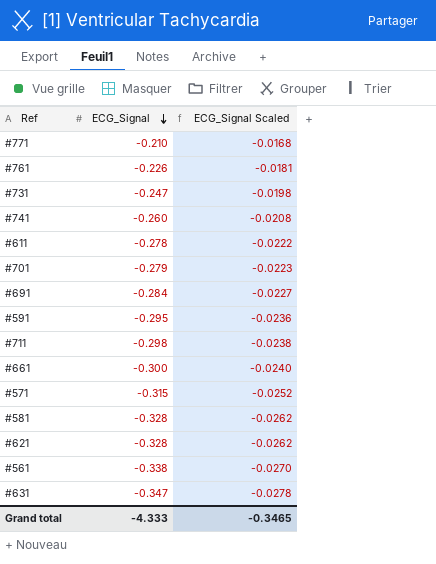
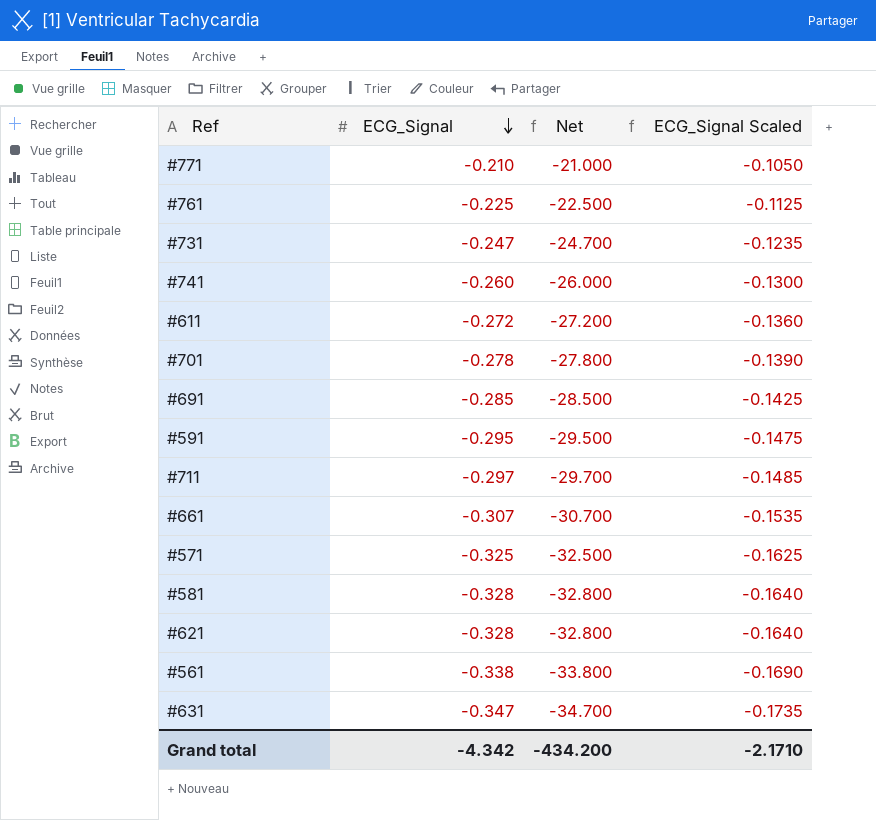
column Net | formula: none -> [ECG_Signal] * 100
column ECG_Signal Scaled | formula: [ECG_Signal] * 0.08 -> [ECG_Signal] * 0.5
#761 | ECG_Signal: -0.226 -> -0.225
#611 | ECG_Signal: -0.278 -> -0.272
#701 | ECG_Signal: -0.279 -> -0.278
#691 | ECG_Signal: -0.284 -> -0.285
#711 | ECG_Signal: -0.298 -> -0.297
#661 | ECG_Signal: -0.300 -> -0.307
#571 | ECG_Signal: -0.315 -> -0.325
Grand total | ECG_Signal: -4.333 -> -4.342
Grand total | ECG_Signal Scaled: -0.3465 -> -2.1710

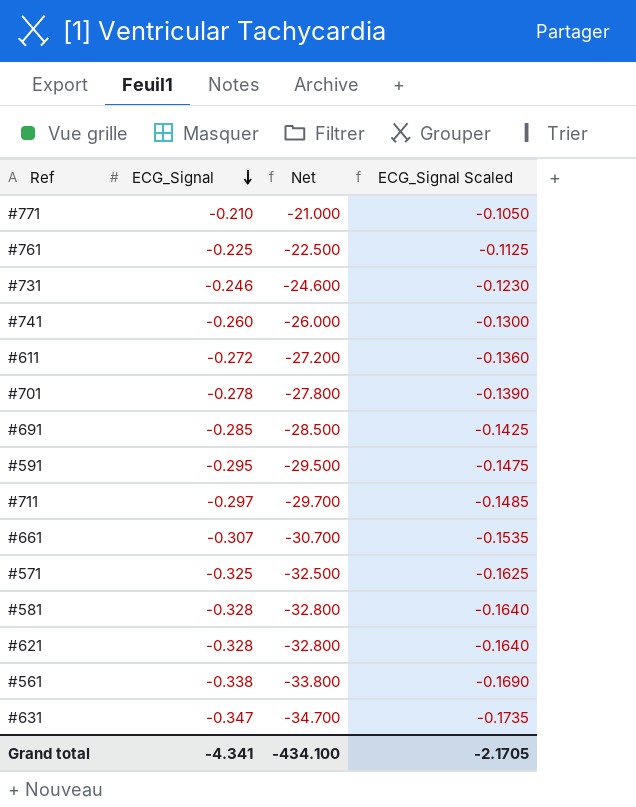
#731 | ECG_Signal: -0.247 -> -0.246
#731 | Net: -24.700 -> -24.600
#731 | ECG_Signal Scaled: -0.1235 -> -0.1230
Grand total | ECG_Signal: -4.342 -> -4.341
Grand total | Net: -434.200 -> -434.100
Grand total | ECG_Signal Scaled: -2.1710 -> -2.1705

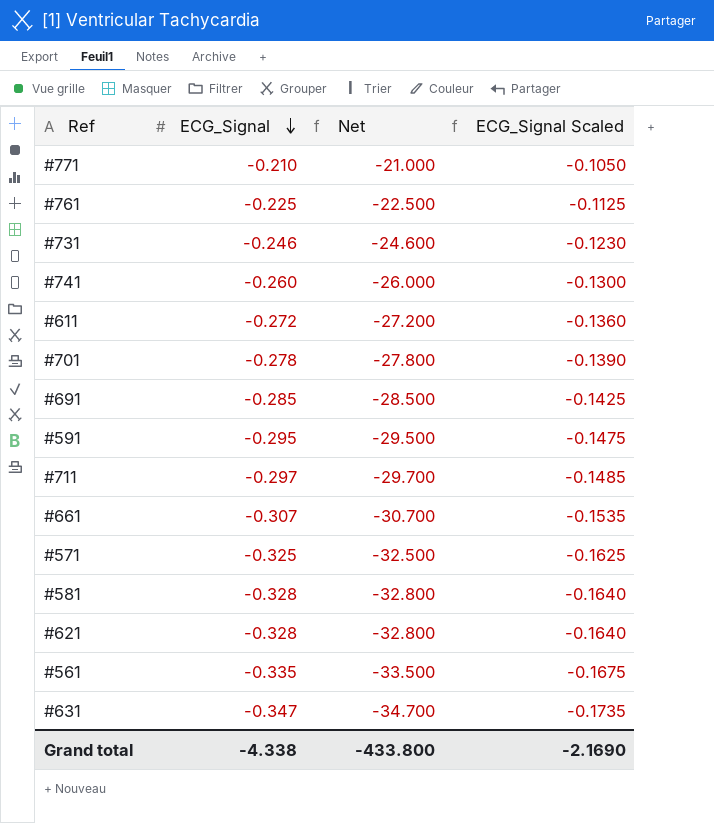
#561 | ECG_Signal: -0.338 -> -0.335
#561 | Net: -33.800 -> -33.500
#561 | ECG_Signal Scaled: -0.1690 -> -0.1675
Grand total | ECG_Signal: -4.341 -> -4.338
Grand total | Net: -434.100 -> -433.800
Grand total | ECG_Signal Scaled: -2.1705 -> -2.1690

